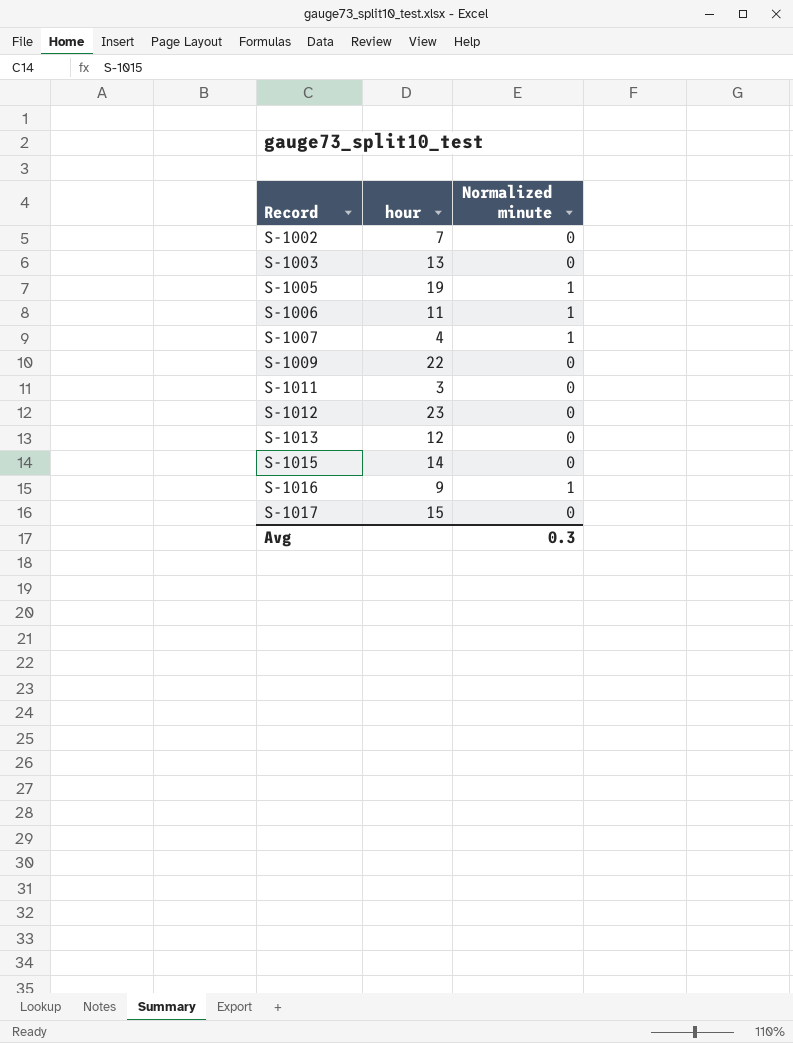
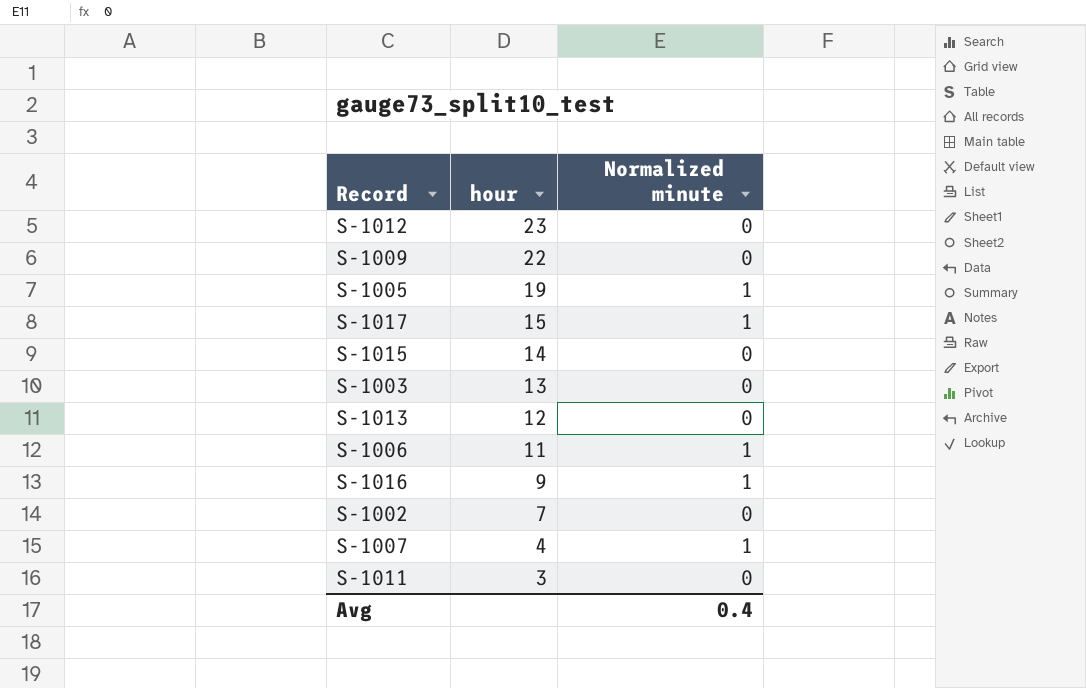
row order: Record ascending -> hour descending
S-1017 | Normalized minute: 0 -> 1
Avg | Normalized minute: 0.3 -> 0.4

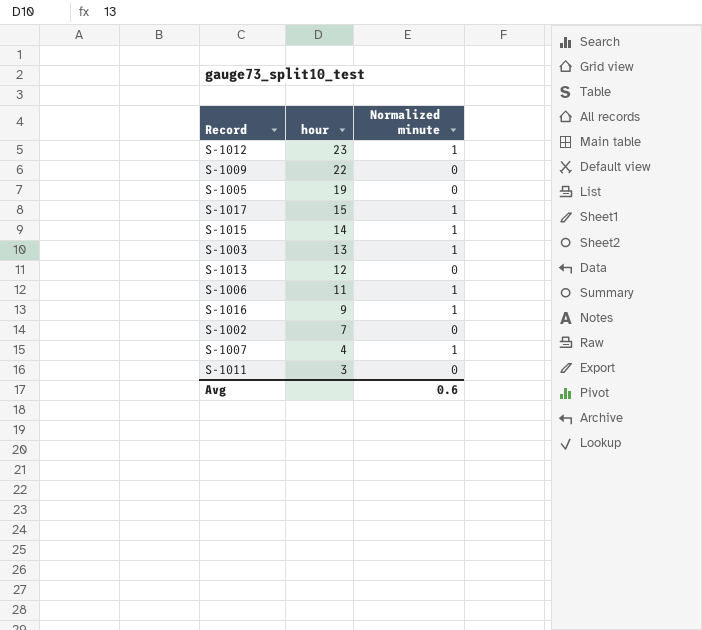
S-1012 | Normalized minute: 0 -> 1
S-1005 | Normalized minute: 1 -> 0
S-1015 | Normalized minute: 0 -> 1
S-1003 | Normalized minute: 0 -> 1
Avg | Normalized minute: 0.4 -> 0.6

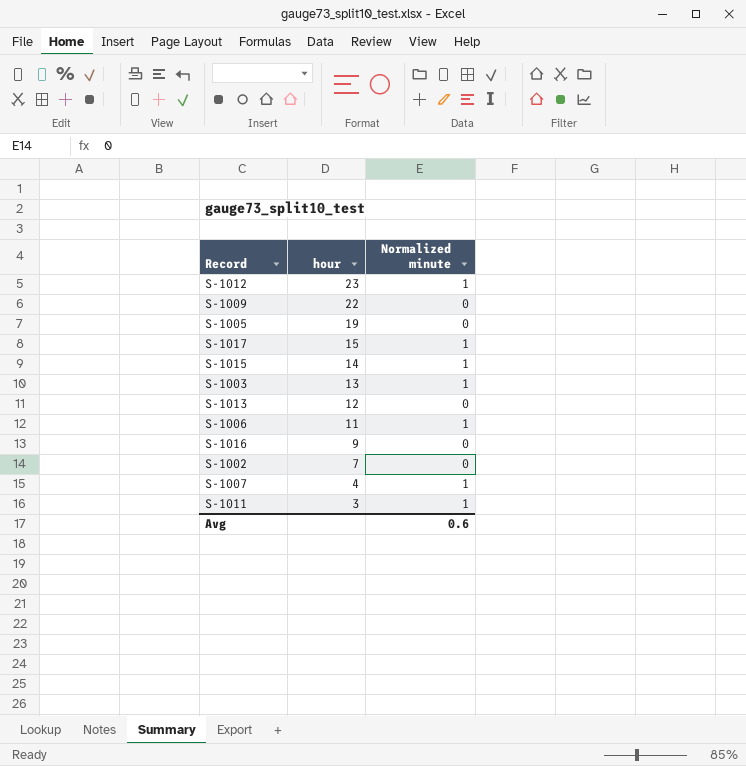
S-1016 | Normalized minute: 1 -> 0
S-1011 | Normalized minute: 0 -> 1

